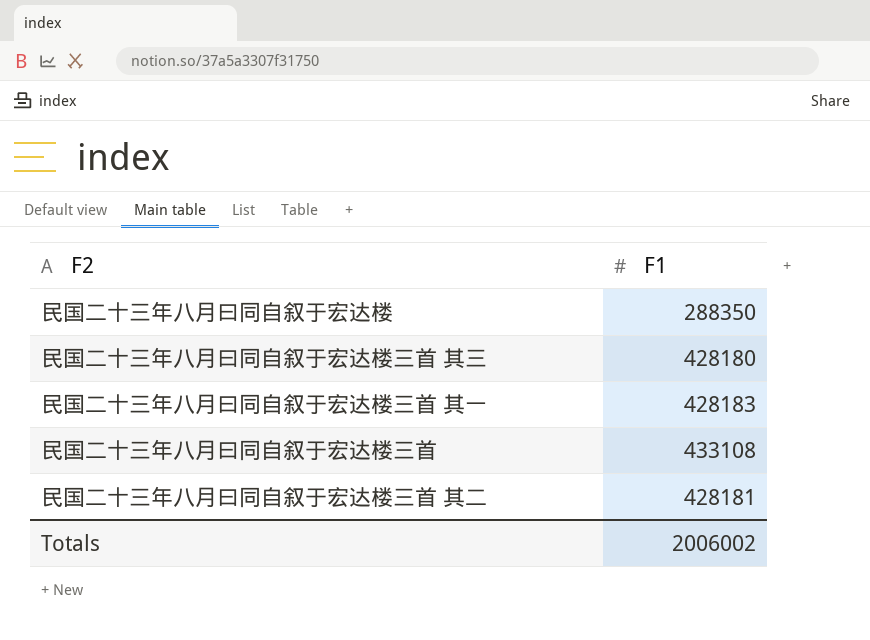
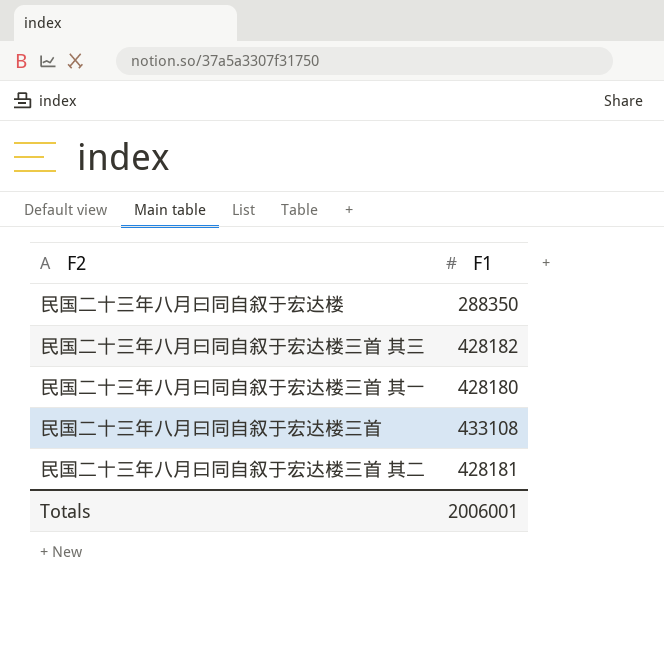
民国二十三年八月曰同自叙于宏达楼三首 其三 | F1: 428180 -> 428182
民国二十三年八月曰同自叙于宏达楼三首 其一 | F1: 428183 -> 428180
Totals | F1: 2006002 -> 2006001

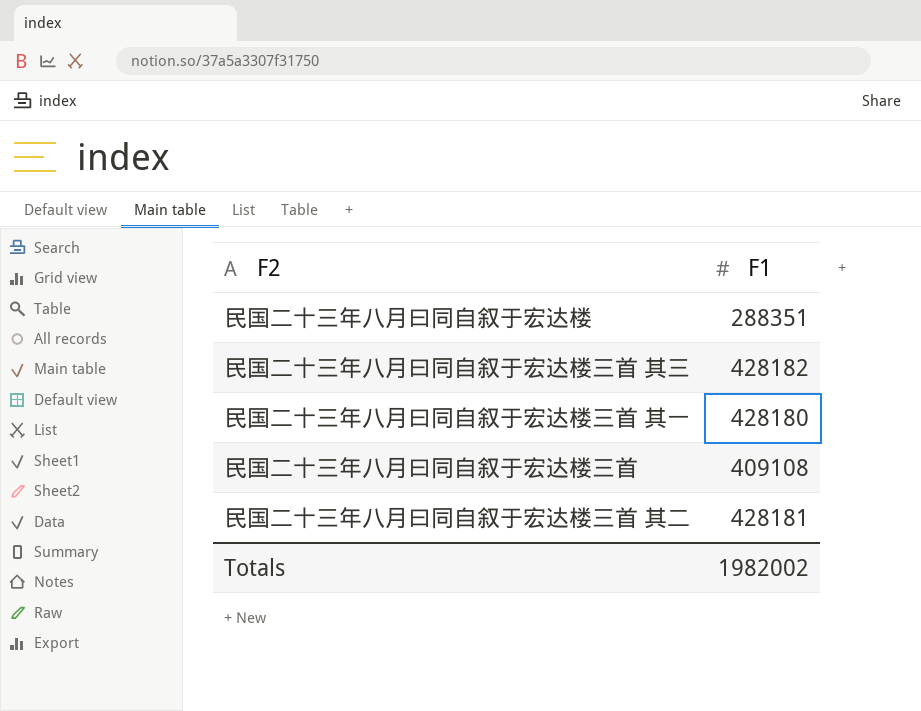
民国二十三年八月曰同自叙于宏达楼 | F1: 288350 -> 288351
民国二十三年八月曰同自叙于宏达楼三首 | F1: 433108 -> 409108
Totals | F1: 2006001 -> 1982002

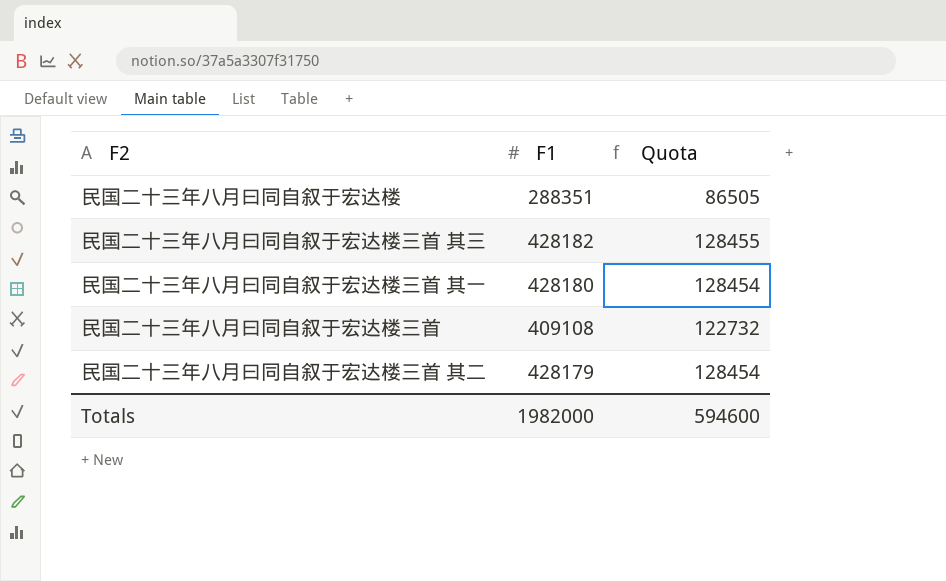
column Quota | formula: none -> [F1] * 0.3
民国二十三年八月曰同自叙于宏达楼三首 其二 | F1: 428181 -> 428179
Totals | F1: 1982002 -> 1982000

